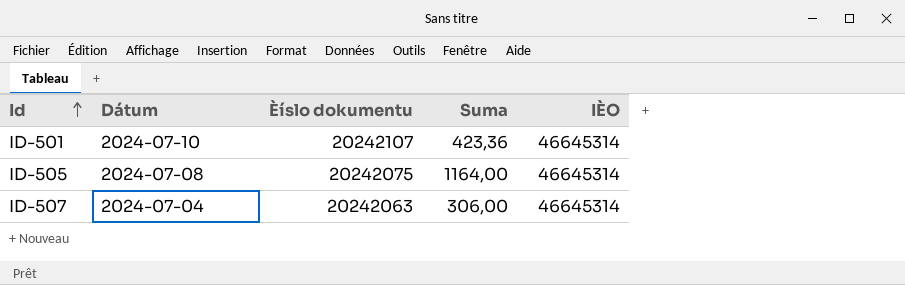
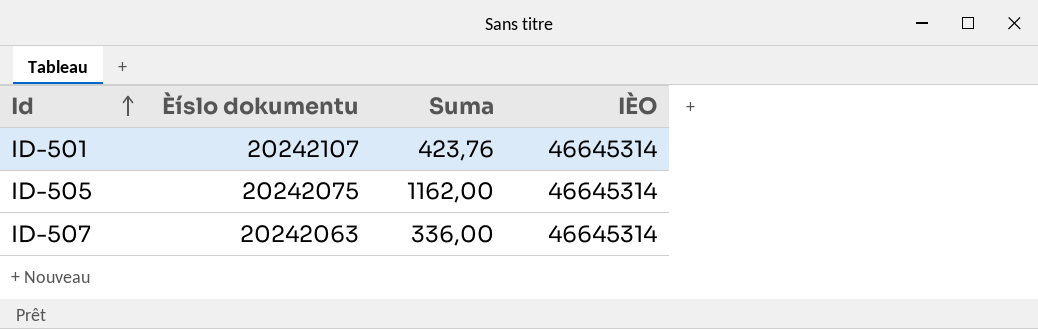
column Dátum | position: 2 -> none
ID-501 | Suma: 423,36 -> 423,76
ID-505 | Suma: 1164,00 -> 1162,00
ID-507 | Suma: 306,00 -> 336,00

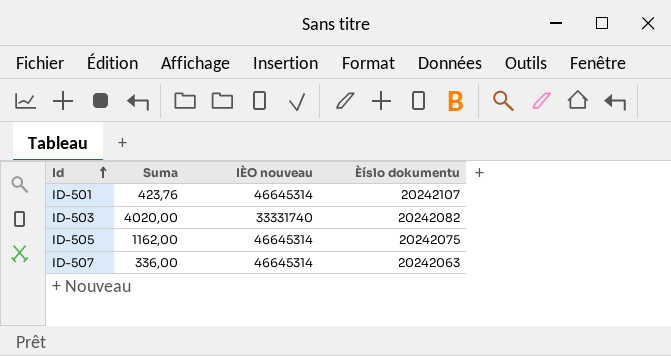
column name: IÈO -> IÈO nouveau
column Èíslo dokumentu | position: 2 -> 4
row ID-503: none -> 4020,00 | 33331740 | 20242082

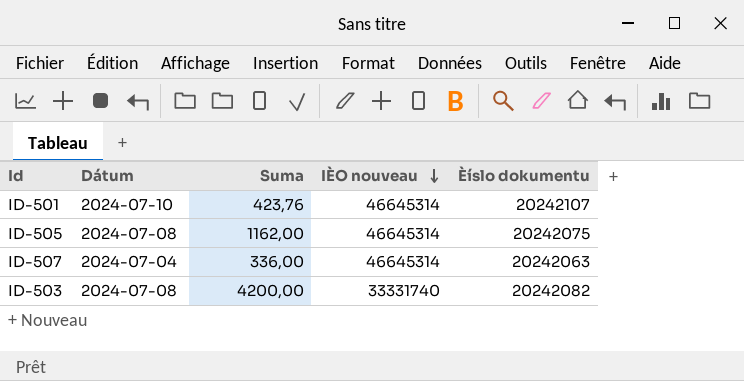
row order: Id ascending -> IÈO nouveau descending
column Dátum | position: none -> 2
ID-503 | Suma: 4020,00 -> 4200,00

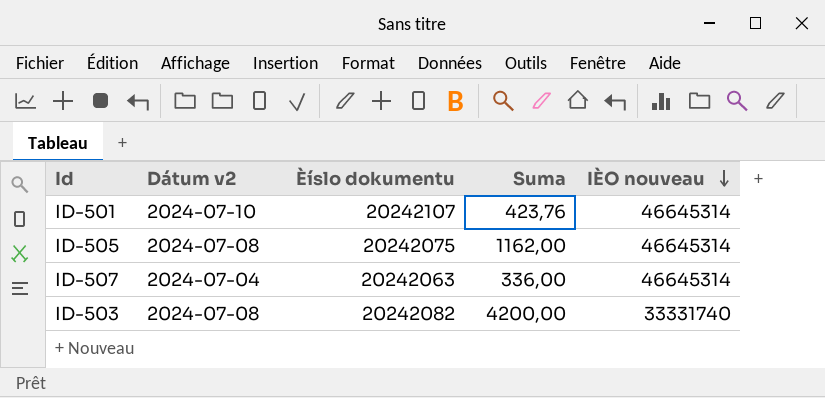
column name: Dátum -> Dátum v2
column Èíslo dokumentu | position: 5 -> 3

